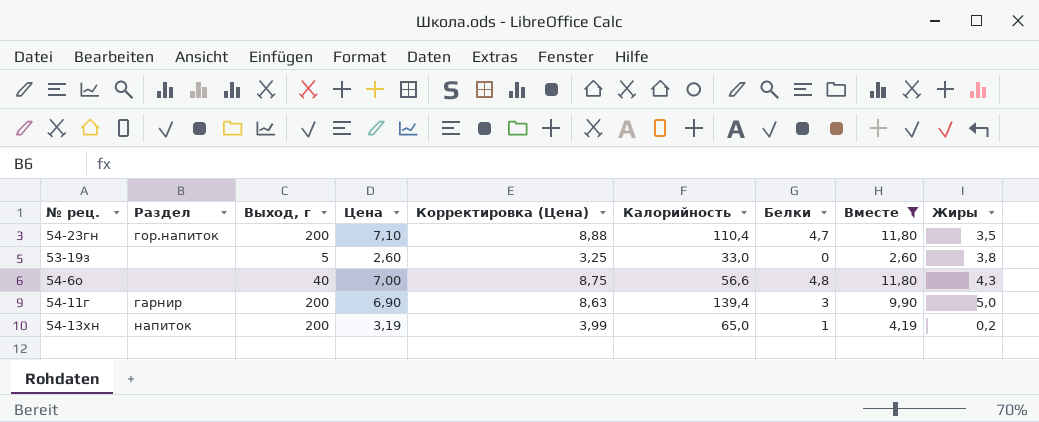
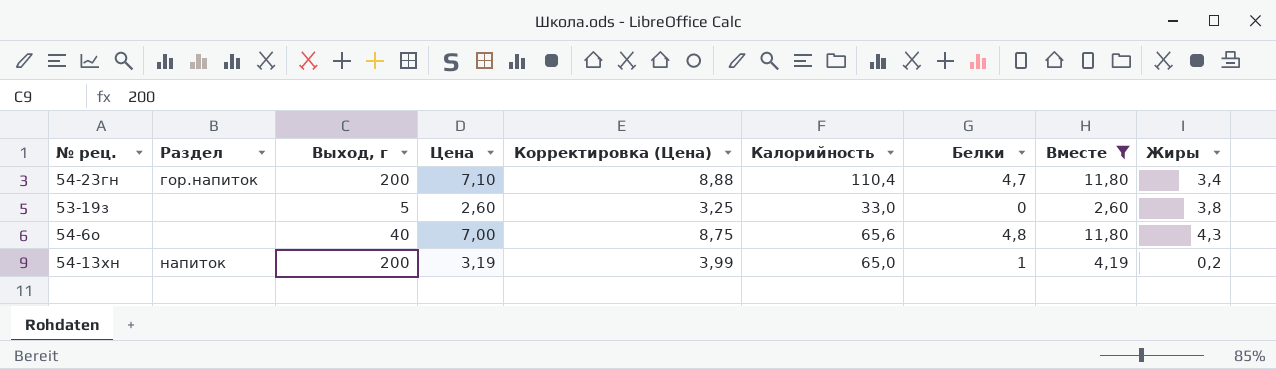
row 54-11г: гарнир | 200 | 6,90 | 8,63 | 139,4 | 3 | 9,90 | 5,0 -> none
54-23гн | Жиры: 3,5 -> 3,4
54-6о | Калорийность: 56,6 -> 65,6

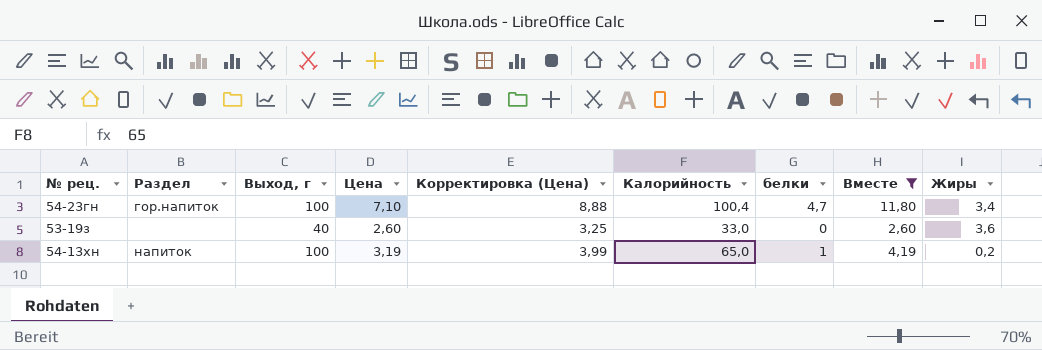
column name: Белки -> белки
row 54-6о: none | 40 | 7,00 | 8,75 | 65,6 | 4,8 | 11,80 | 4,3 -> none
54-23гн | Выход, г: 200 -> 100
54-23гн | Калорийность: 110,4 -> 100,4
53-19з | Выход, г: 5 -> 40
53-19з | Жиры: 3,8 -> 3,6
54-13хн | Выход, г: 200 -> 100

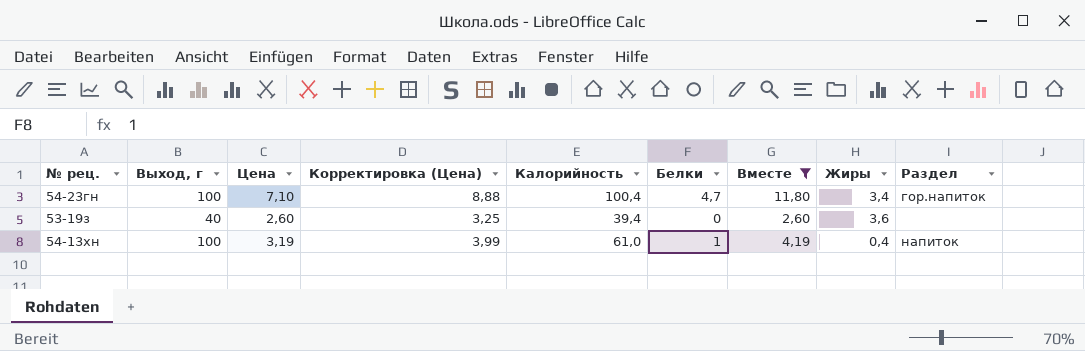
column name: белки -> Белки
column Раздел | position: 2 -> 9
53-19з | Калорийность: 33,0 -> 39,4
54-13хн | Калорийность: 65,0 -> 61,0
54-13хн | Жиры: 0,2 -> 0,4

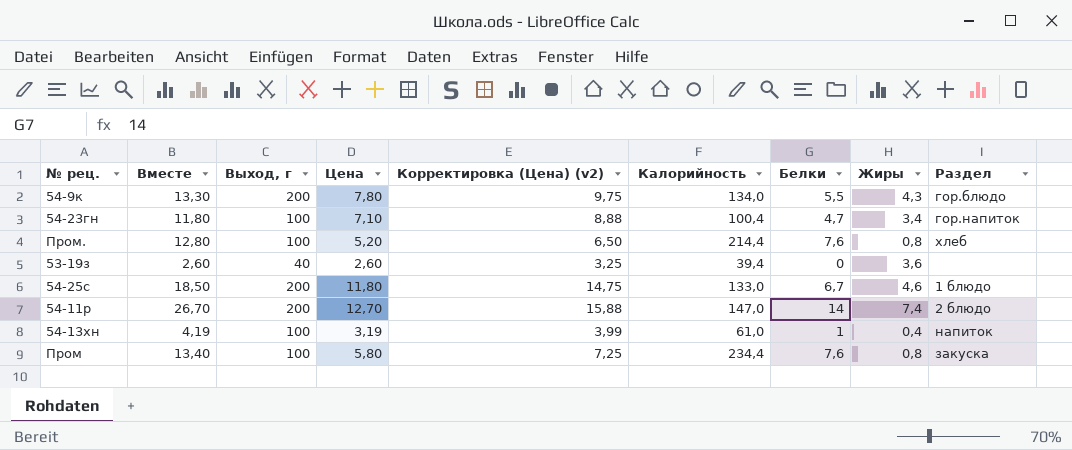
filter: Вместе <= 11,80 -> none
column Вместе | position: 7 -> 2
column name: Корректировка (Цена) -> Корректировка (Цена) (v2)

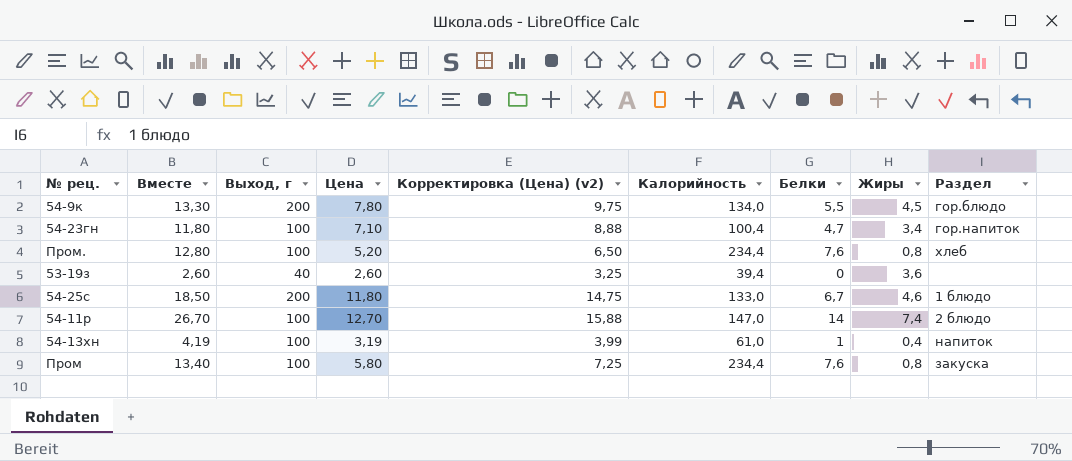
54-9к | Жиры: 4,3 -> 4,5
Пром. | Калорийность: 214,4 -> 234,4
54-11р | Выход, г: 200 -> 100

